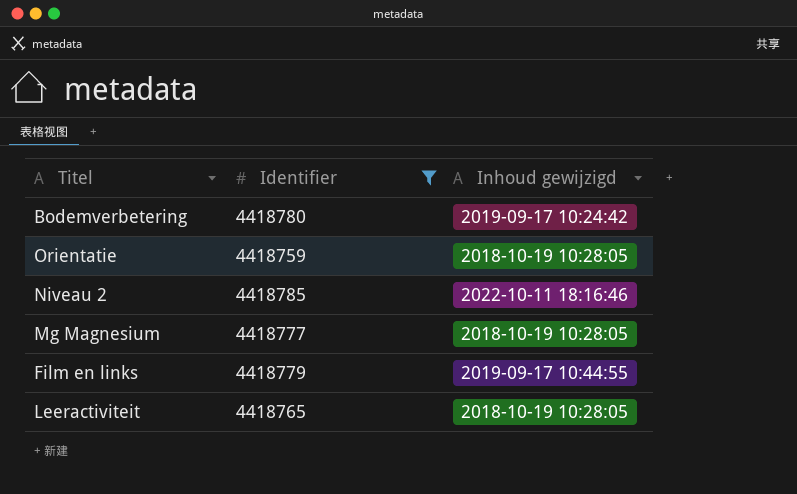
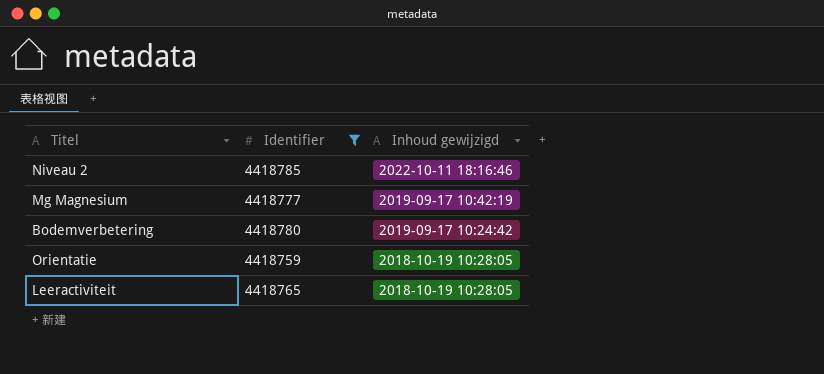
row order: none -> Inhoud gewijzigd descending
row Film en links: 4418779 | 2019-09-17 10:44:55 -> none
Mg Magnesium | Inhoud gewijzigd: 2018-10-19 10:28:05 -> 2019-09-17 10:42:19

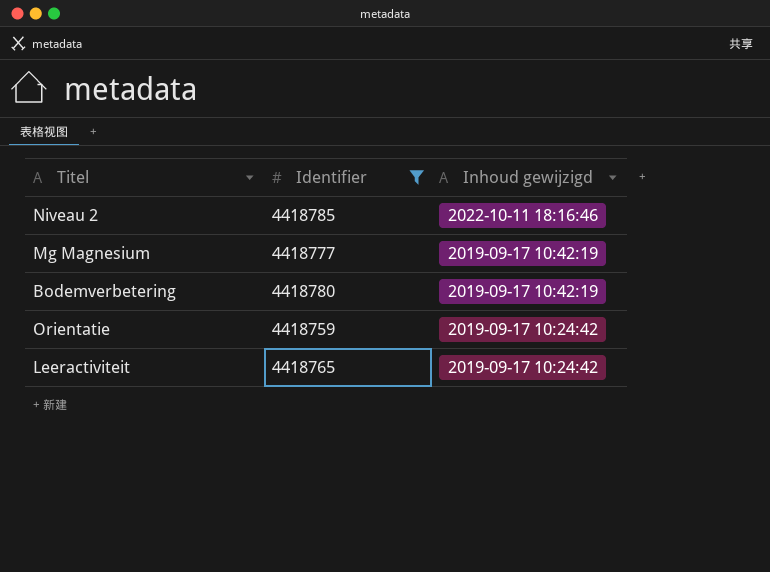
Bodemverbetering | Inhoud gewijzigd: 2019-09-17 10:24:42 -> 2019-09-17 10:42:19
Orientatie | Inhoud gewijzigd: 2018-10-19 10:28:05 -> 2019-09-17 10:24:42
Leeractiviteit | Inhoud gewijzigd: 2018-10-19 10:28:05 -> 2019-09-17 10:24:42

